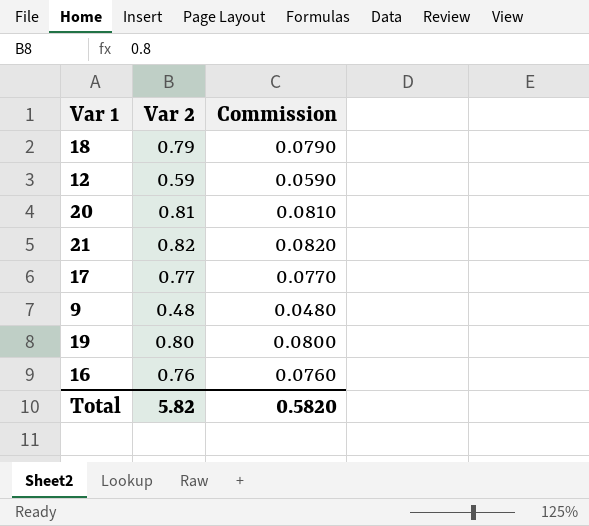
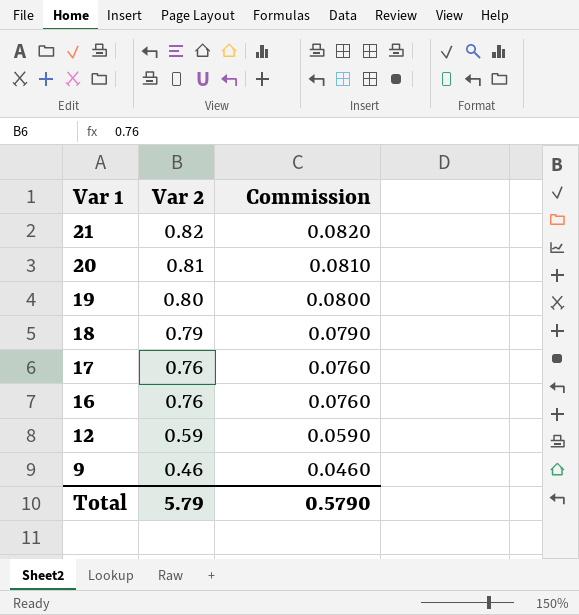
row order: none -> Var 1 descending
17 | Var 2: 0.77 -> 0.76
17 | Commission: 0.0770 -> 0.0760
9 | Var 2: 0.48 -> 0.46
9 | Commission: 0.0480 -> 0.0460
Total | Var 2: 5.82 -> 5.79
Total | Commission: 0.5820 -> 0.5790

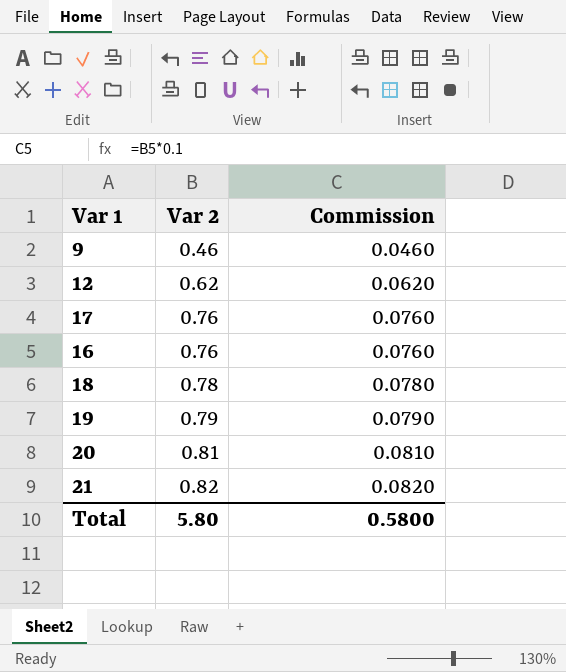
row order: Var 1 descending -> Var 2 ascending
12 | Var 2: 0.59 -> 0.62
12 | Commission: 0.0590 -> 0.0620
18 | Var 2: 0.79 -> 0.78
18 | Commission: 0.0790 -> 0.0780
19 | Var 2: 0.80 -> 0.79
19 | Commission: 0.0800 -> 0.0790
Total | Var 2: 5.79 -> 5.80
Total | Commission: 0.5790 -> 0.5800

